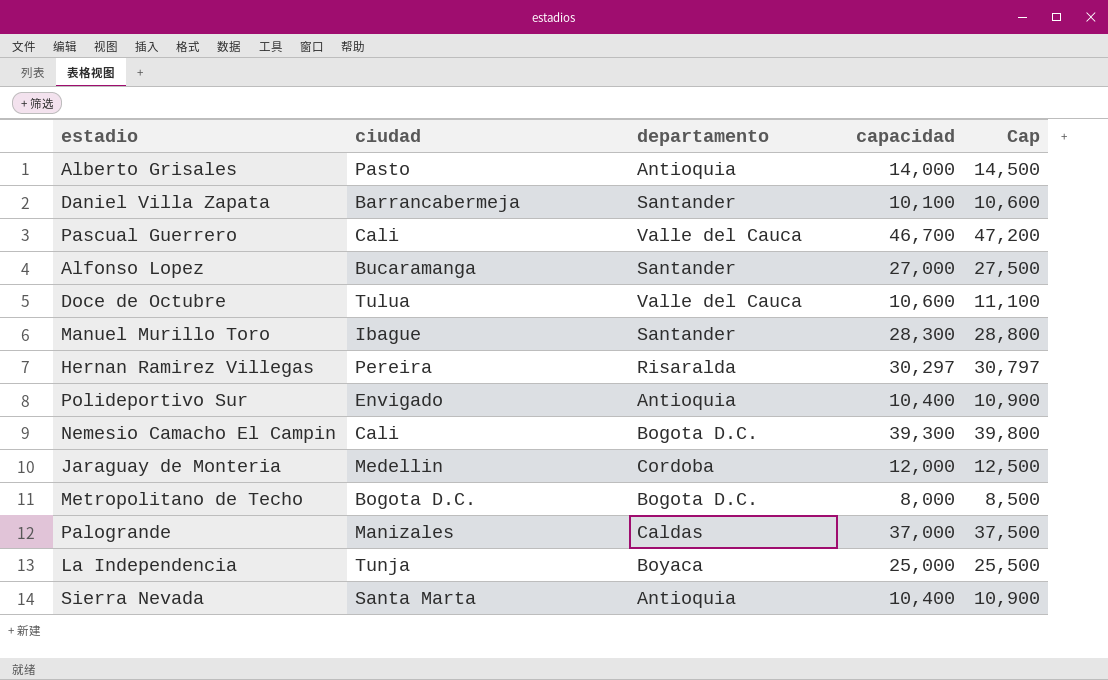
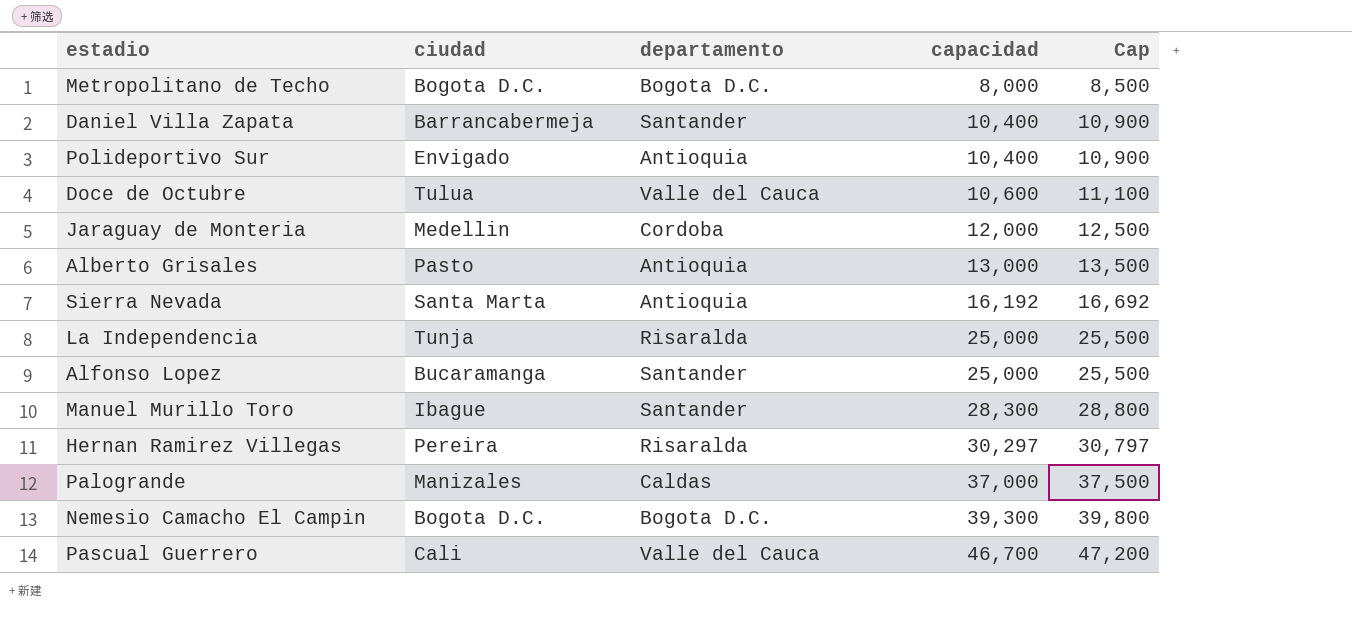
row order: none -> capacidad ascending
Daniel Villa Zapata | capacidad: 10,100 -> 10,400
Daniel Villa Zapata | Cap: 10,600 -> 10,900
Alberto Grisales | capacidad: 14,000 -> 13,000
Alberto Grisales | Cap: 14,500 -> 13,500
Sierra Nevada | capacidad: 10,400 -> 16,192
Sierra Nevada | Cap: 10,900 -> 16,692
La Independencia | departamento: Boyaca -> Risaralda
Alfonso Lopez | capacidad: 27,000 -> 25,000
Alfonso Lopez | Cap: 27,500 -> 25,500
Nemesio Camacho El Campin | ciudad: Cali -> Bogota D.C.

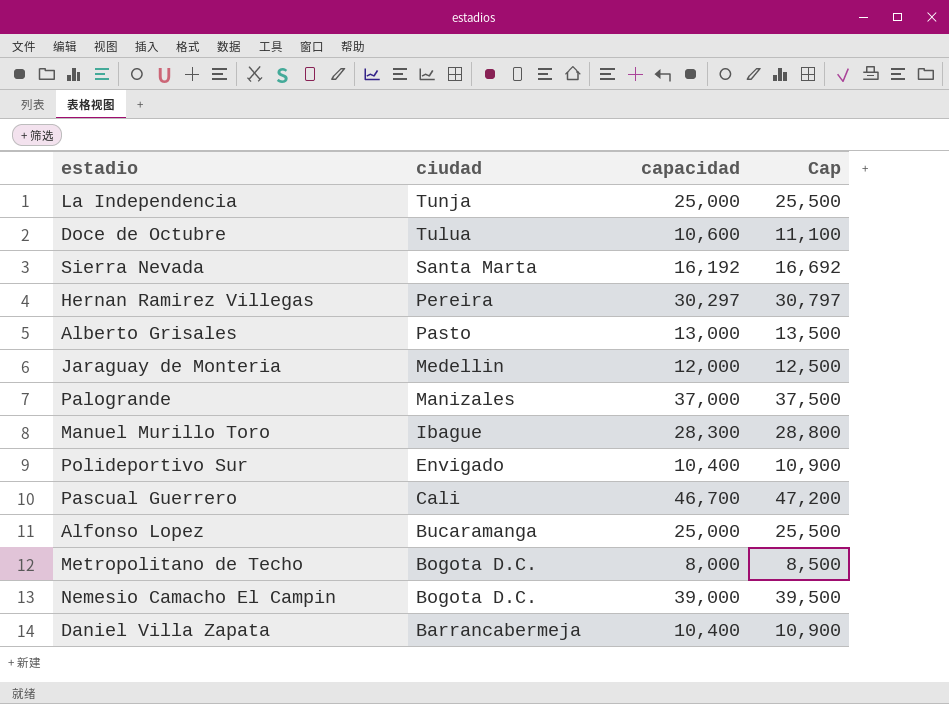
row order: capacidad ascending -> ciudad descending
column departamento | position: 3 -> none
Nemesio Camacho El Campin | capacidad: 39,300 -> 39,000
Nemesio Camacho El Campin | Cap: 39,800 -> 39,500

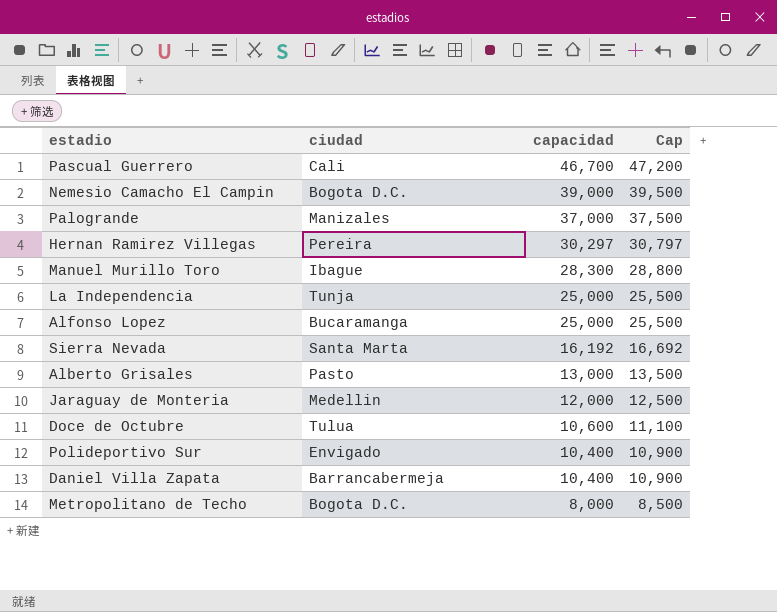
row order: ciudad descending -> capacidad descending

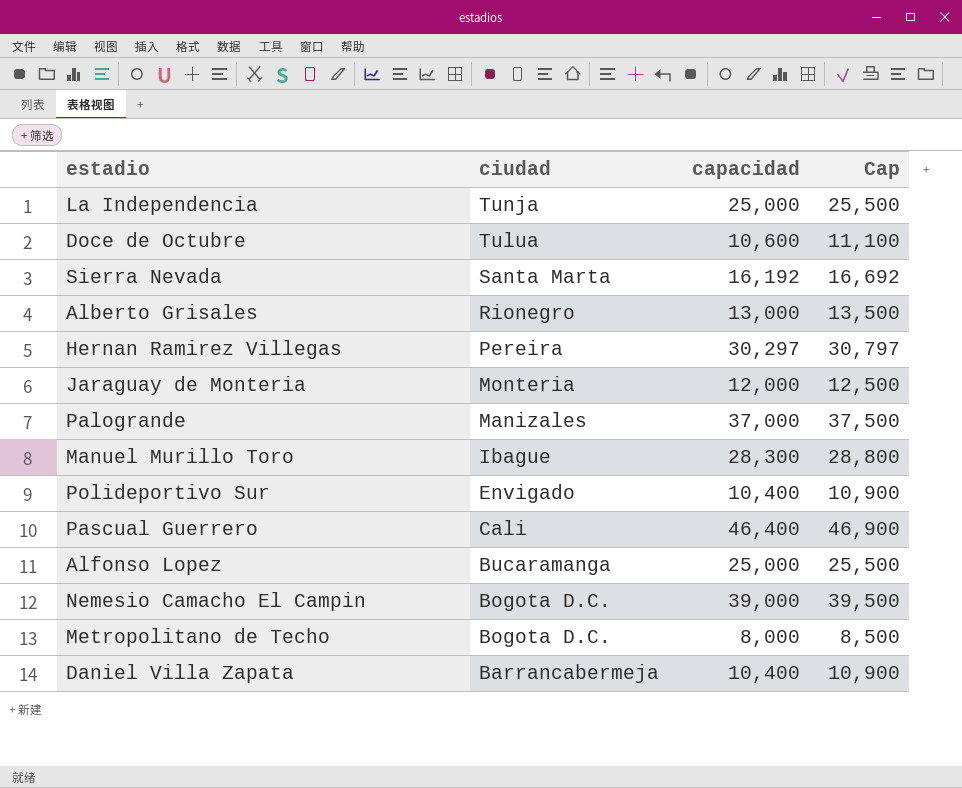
row order: capacidad descending -> ciudad descending
Alberto Grisales | ciudad: Pasto -> Rionegro
Jaraguay de Monteria | ciudad: Medellin -> Monteria
Pascual Guerrero | capacidad: 46,700 -> 46,400
Pascual Guerrero | Cap: 47,200 -> 46,900

